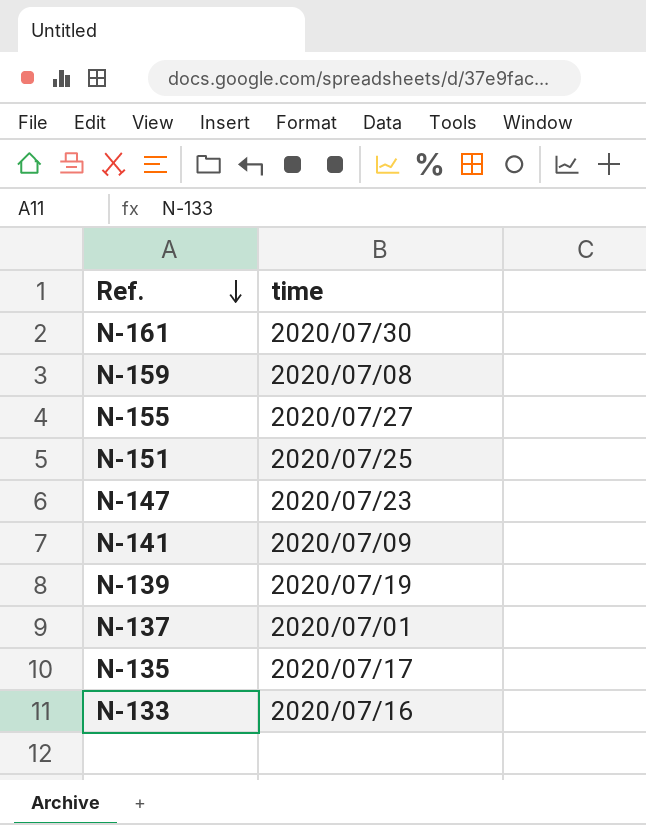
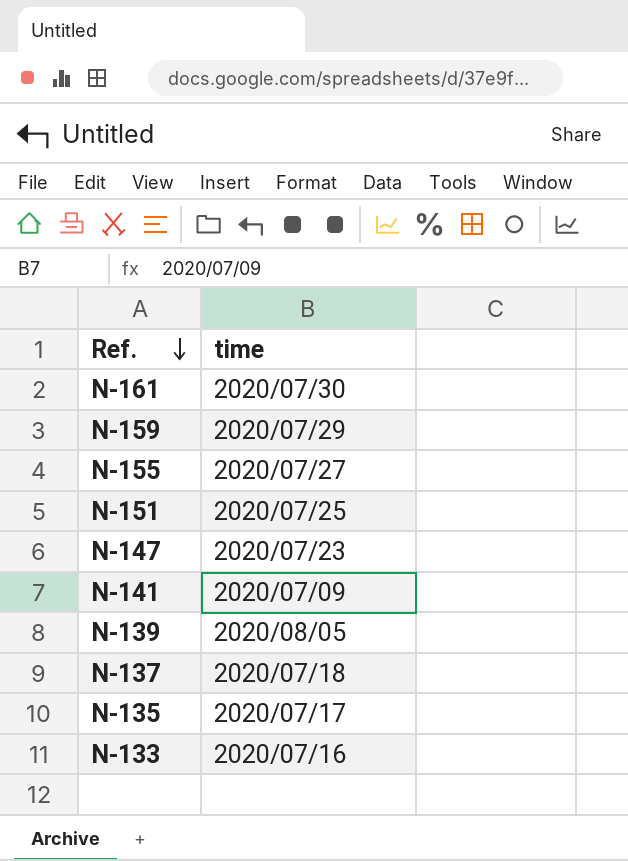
N-159 | time: 2020/07/08 -> 2020/07/29
N-139 | time: 2020/07/19 -> 2020/08/05
N-137 | time: 2020/07/01 -> 2020/07/18

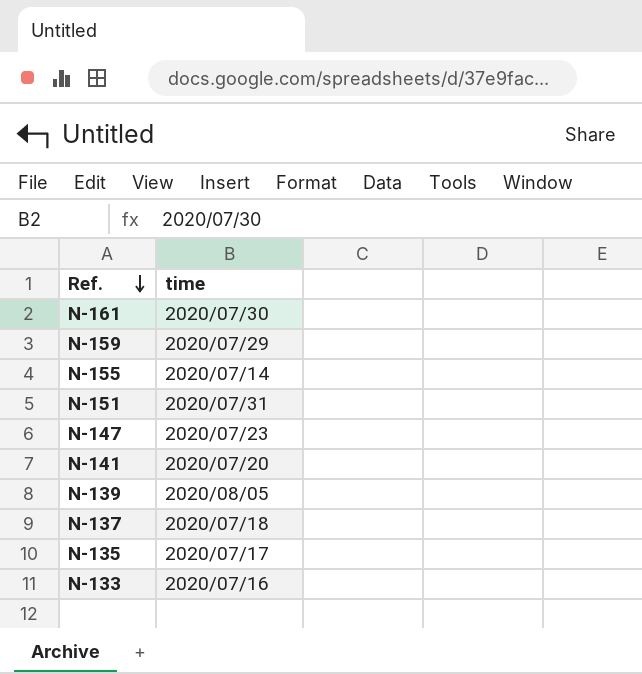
N-155 | time: 2020/07/27 -> 2020/07/14
N-151 | time: 2020/07/25 -> 2020/07/31
N-141 | time: 2020/07/09 -> 2020/07/20

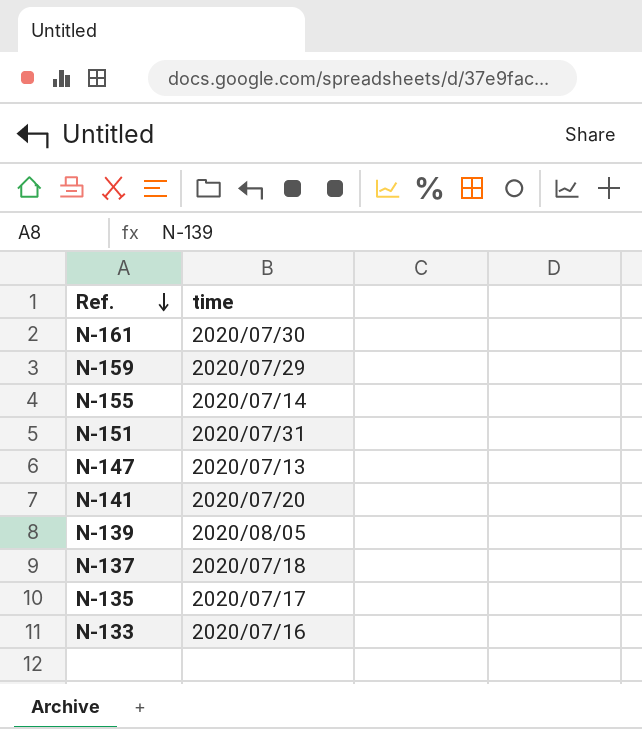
N-147 | time: 2020/07/23 -> 2020/07/13

